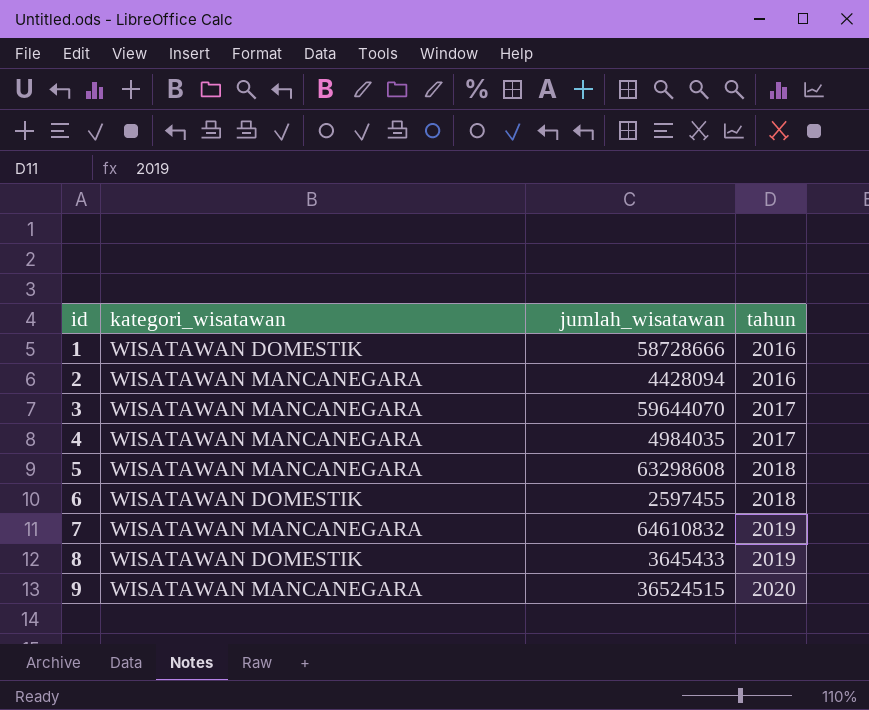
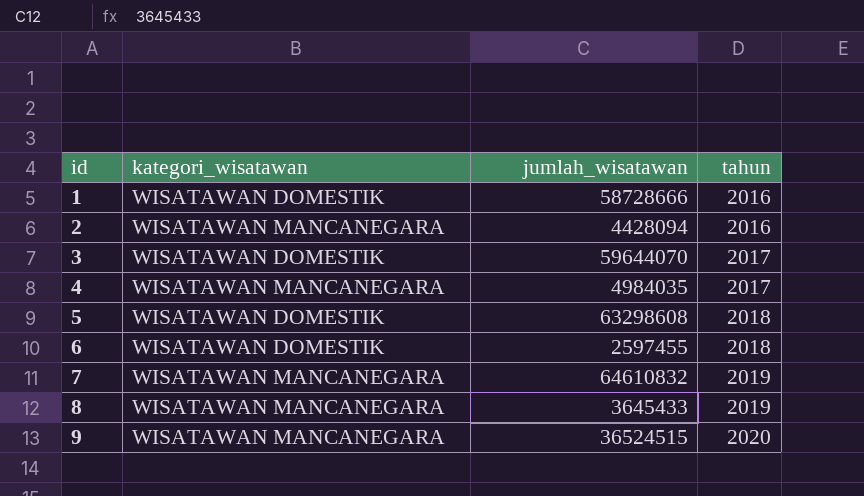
3 | kategori_wisatawan: WISATAWAN MANCANEGARA -> WISATAWAN DOMESTIK
5 | kategori_wisatawan: WISATAWAN MANCANEGARA -> WISATAWAN DOMESTIK
8 | kategori_wisatawan: WISATAWAN DOMESTIK -> WISATAWAN MANCANEGARA

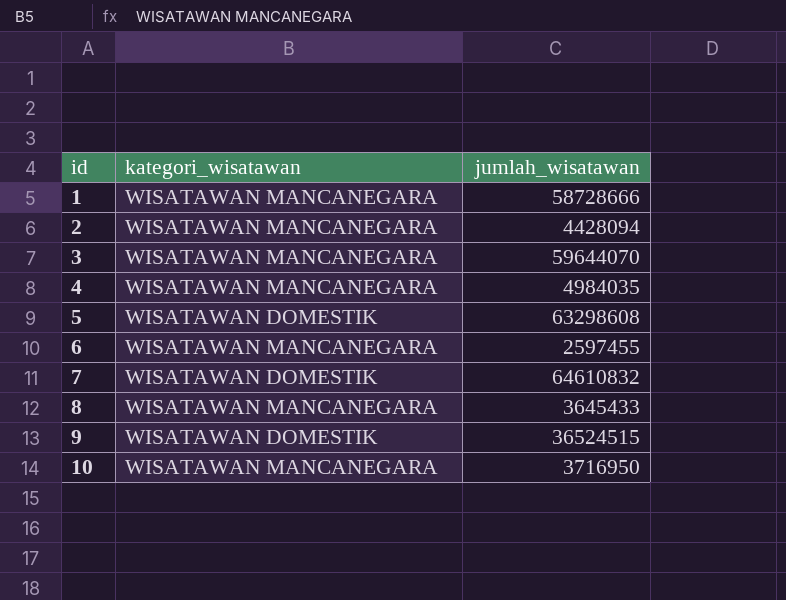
column tahun | position: 4 -> none
1 | kategori_wisatawan: WISATAWAN DOMESTIK -> WISATAWAN MANCANEGARA
3 | kategori_wisatawan: WISATAWAN DOMESTIK -> WISATAWAN MANCANEGARA
6 | kategori_wisatawan: WISATAWAN DOMESTIK -> WISATAWAN MANCANEGARA
7 | kategori_wisatawan: WISATAWAN MANCANEGARA -> WISATAWAN DOMESTIK
9 | kategori_wisatawan: WISATAWAN MANCANEGARA -> WISATAWAN DOMESTIK
row 10: none -> WISATAWAN MANCANEGARA | 3716950

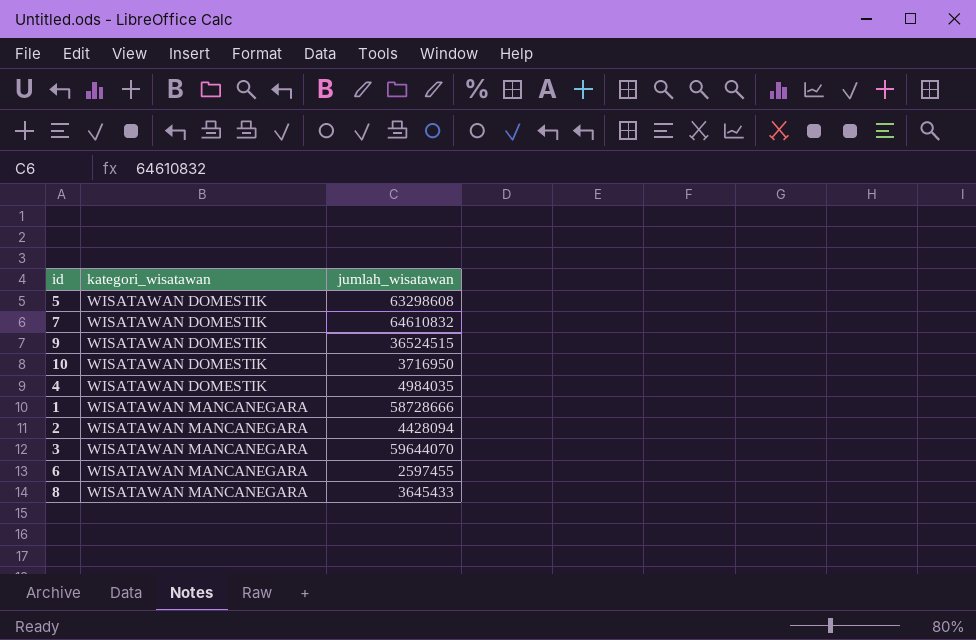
row order: id ascending -> kategori_wisatawan ascending
10 | kategori_wisatawan: WISATAWAN MANCANEGARA -> WISATAWAN DOMESTIK
4 | kategori_wisatawan: WISATAWAN MANCANEGARA -> WISATAWAN DOMESTIK

